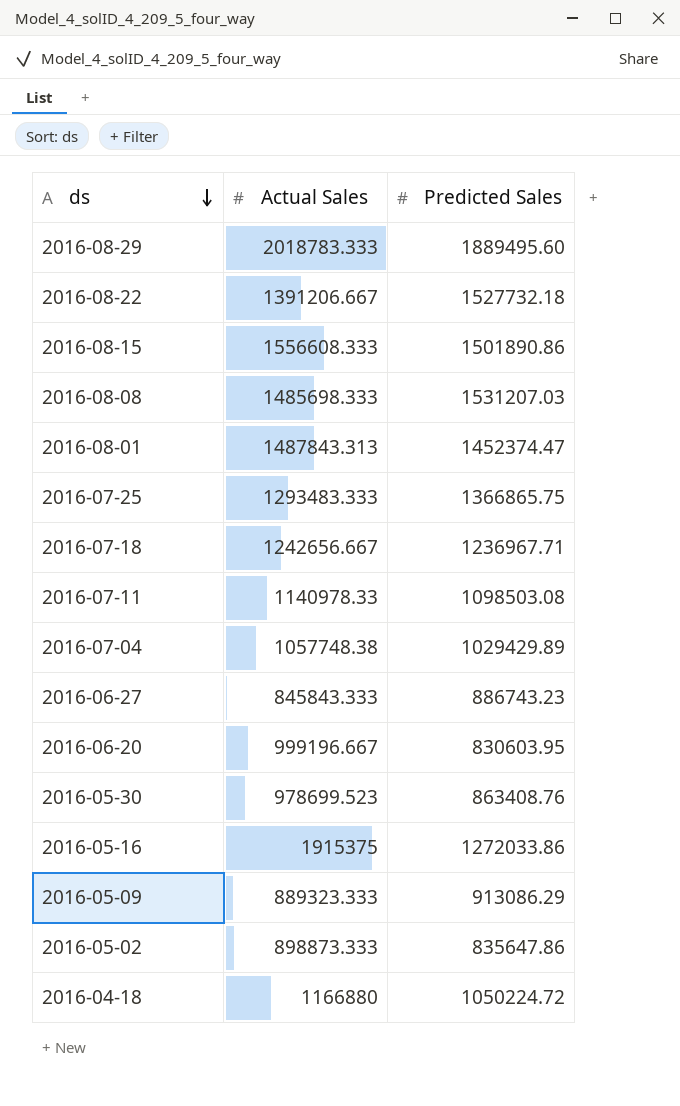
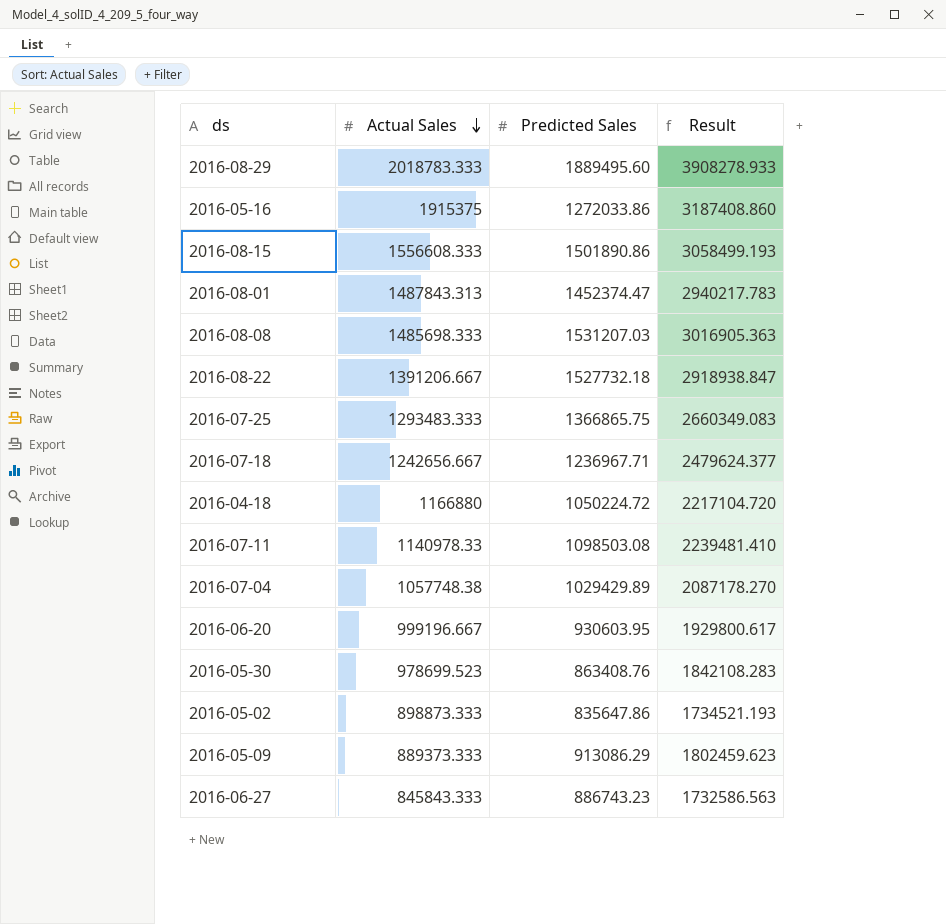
row order: ds descending -> Actual Sales descending
column Result | formula: none -> [Actual Sales] + [Predicted Sales]
2016-06-20 | Predicted Sales: 830603.95 -> 930603.95
2016-05-09 | Actual Sales: 889323.333 -> 889373.333

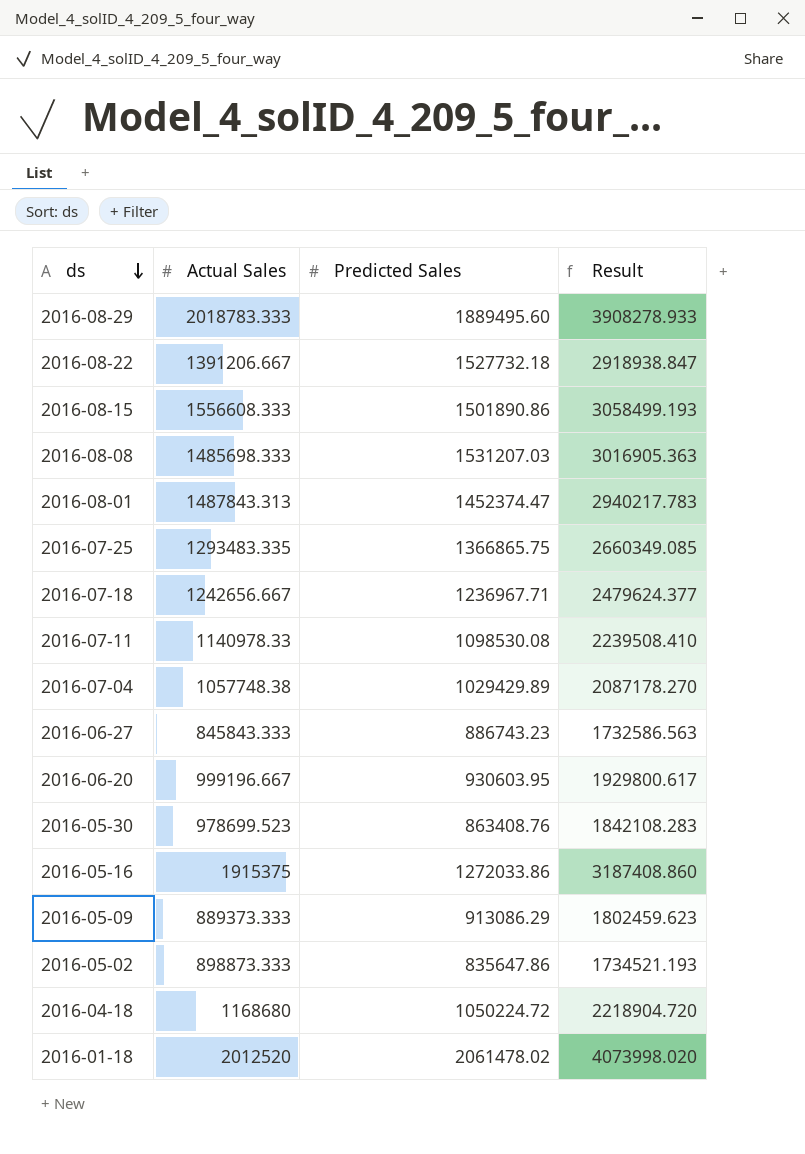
row order: Actual Sales descending -> ds descending
2016-07-25 | Actual Sales: 1293483.333 -> 1293483.335
2016-07-25 | Result: 2660349.083 -> 2660349.085
2016-07-11 | Predicted Sales: 1098503.08 -> 1098530.08
2016-07-11 | Result: 2239481.410 -> 2239508.410
2016-04-18 | Actual Sales: 1166880 -> 1168680
2016-04-18 | Result: 2217104.720 -> 2218904.720
row 2016-01-18: none -> 2012520 | 2061478.02 | 4073998.020

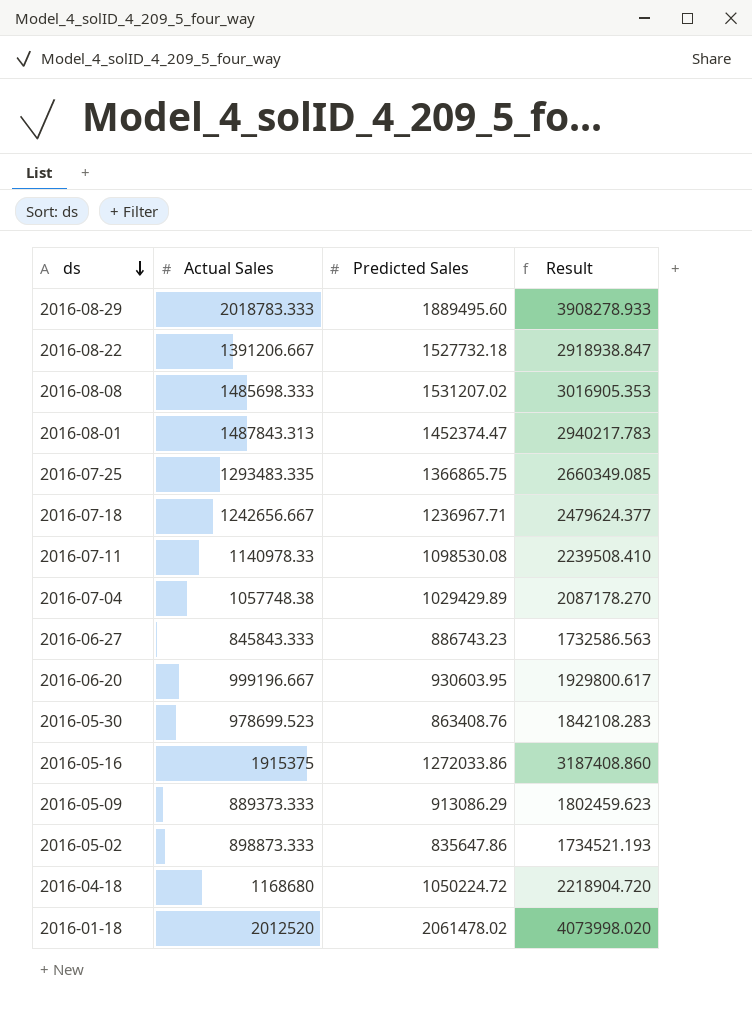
row 2016-08-15: 1556608.333 | 1501890.86 | 3058499.193 -> none
2016-08-08 | Predicted Sales: 1531207.03 -> 1531207.02
2016-08-08 | Result: 3016905.363 -> 3016905.353

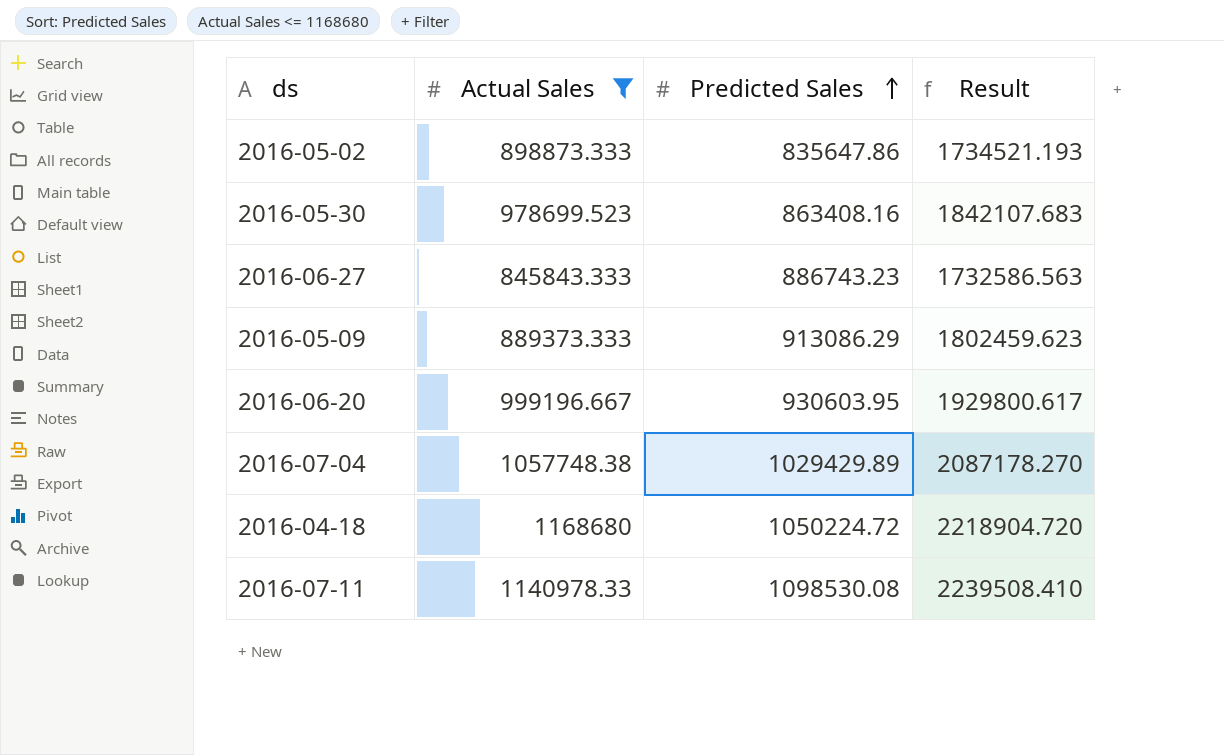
filter: none -> Actual Sales <= 1168680
row order: ds descending -> Predicted Sales ascending
2016-05-30 | Predicted Sales: 863408.76 -> 863408.16
2016-05-30 | Result: 1842108.283 -> 1842107.683

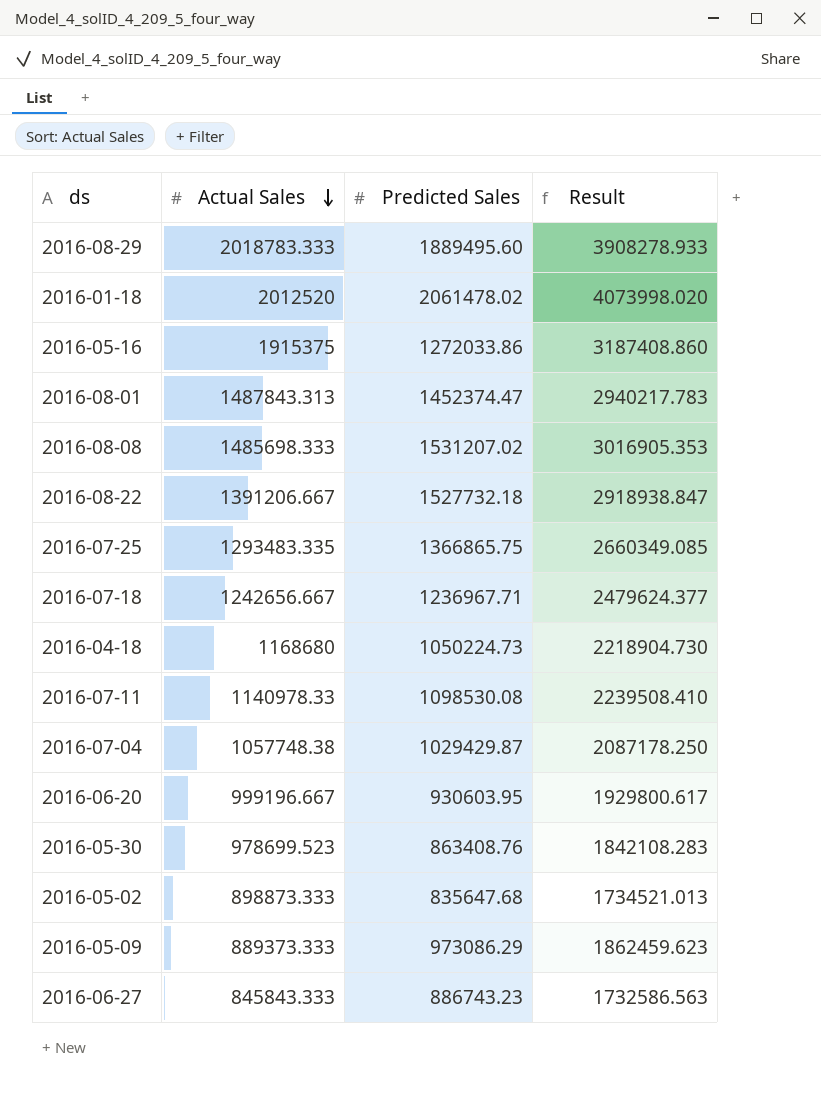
filter: Actual Sales <= 1168680 -> none
row order: Predicted Sales ascending -> Actual Sales descending
2016-04-18 | Predicted Sales: 1050224.72 -> 1050224.73
2016-04-18 | Result: 2218904.720 -> 2218904.730
2016-07-04 | Predicted Sales: 1029429.89 -> 1029429.87
2016-07-04 | Result: 2087178.270 -> 2087178.250
2016-05-30 | Predicted Sales: 863408.16 -> 863408.76
2016-05-30 | Result: 1842107.683 -> 1842108.283
2016-05-02 | Predicted Sales: 835647.86 -> 835647.68
2016-05-02 | Result: 1734521.193 -> 1734521.013
2016-05-09 | Predicted Sales: 913086.29 -> 973086.29
2016-05-09 | Result: 1802459.623 -> 1862459.623

